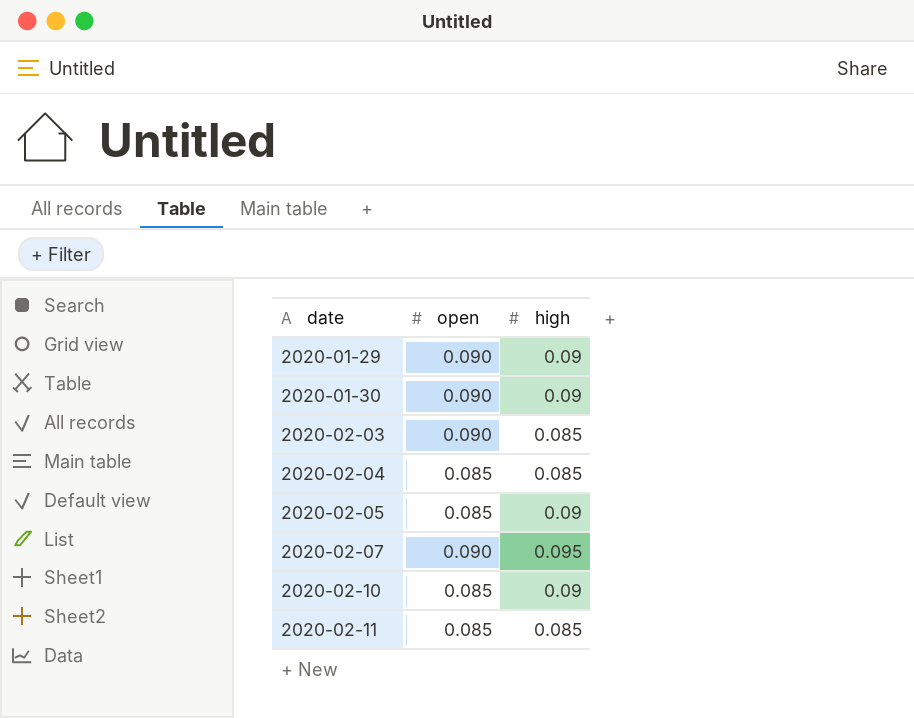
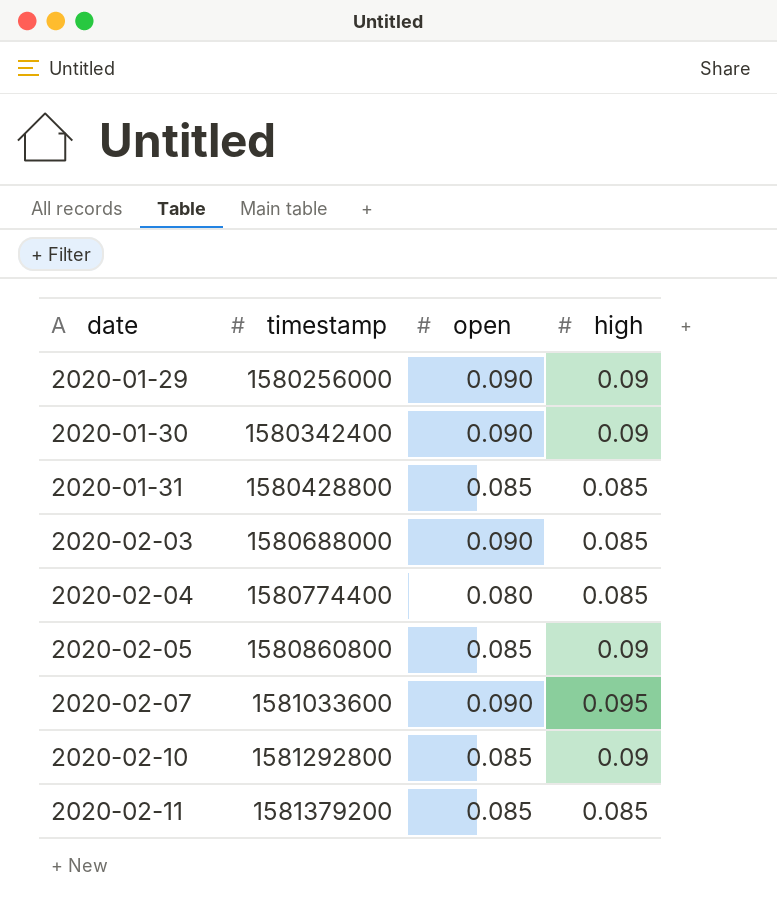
column timestamp | position: none -> 2
row 2020-01-31: none -> 1580428800 | 0.085 | 0.085
2020-02-04 | open: 0.085 -> 0.080

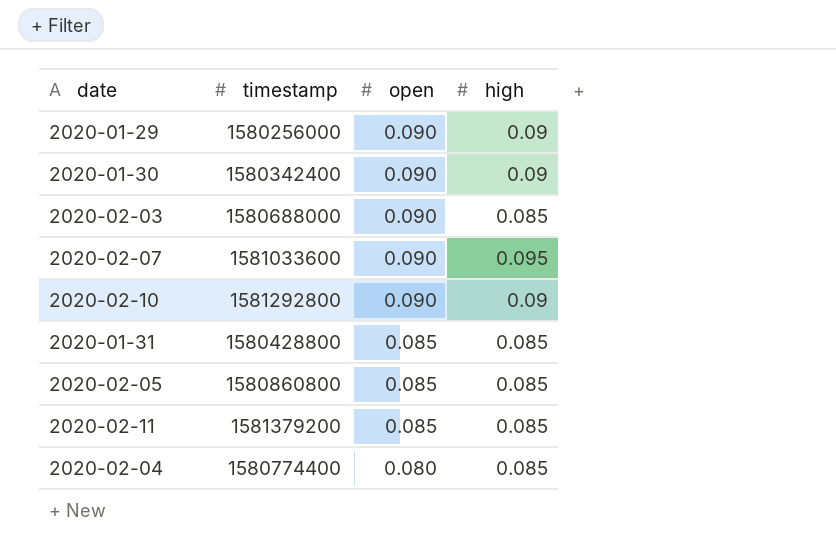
row order: date ascending -> open descending
2020-02-10 | open: 0.085 -> 0.090
2020-02-05 | high: 0.09 -> 0.085

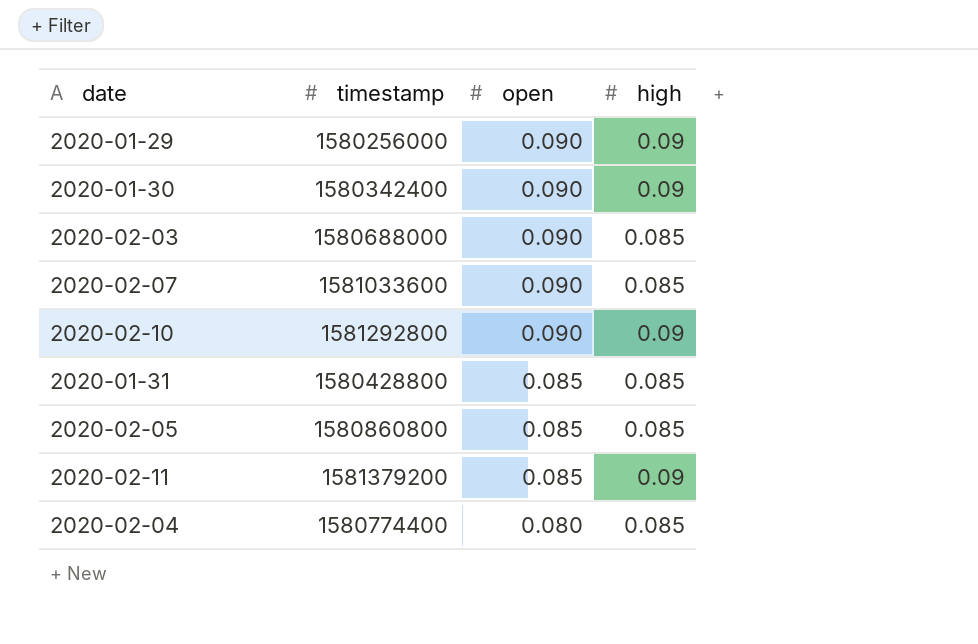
2020-02-07 | high: 0.095 -> 0.085
2020-02-11 | high: 0.085 -> 0.09

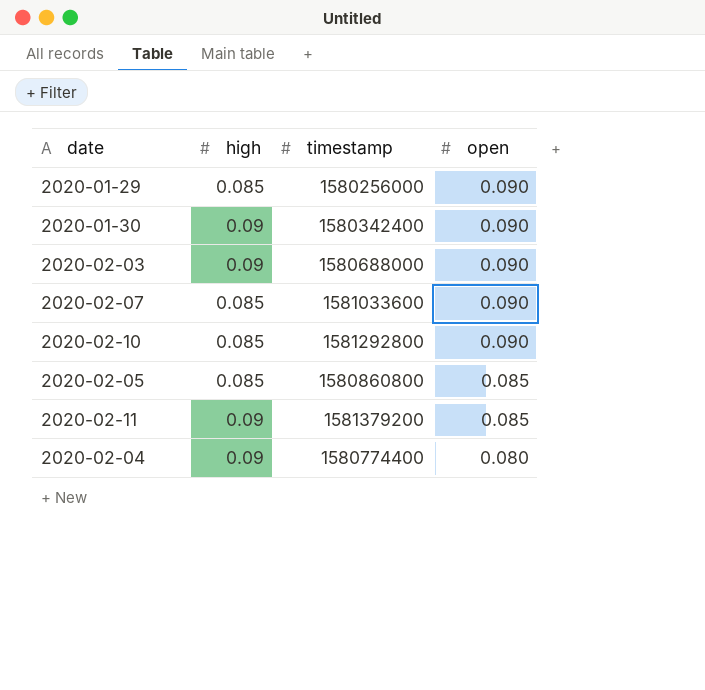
column high | position: 4 -> 2
row 2020-01-31: 1580428800 | 0.085 | 0.085 -> none
2020-01-29 | high: 0.09 -> 0.085
2020-02-03 | high: 0.085 -> 0.09
2020-02-10 | high: 0.09 -> 0.085
2020-02-04 | high: 0.085 -> 0.09

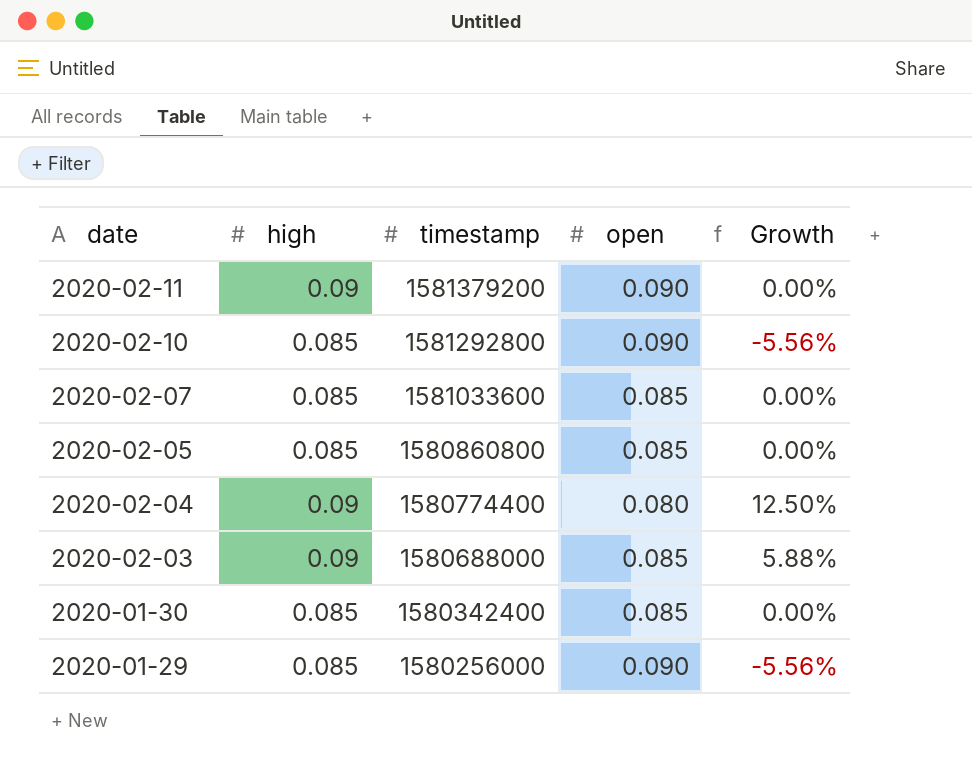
row order: open descending -> date descending
column Growth | formula: none -> ([high] - [open]) / [open]
2020-02-11 | open: 0.085 -> 0.090
2020-02-07 | open: 0.090 -> 0.085
2020-02-03 | open: 0.090 -> 0.085
2020-01-30 | high: 0.09 -> 0.085
2020-01-30 | open: 0.090 -> 0.085

